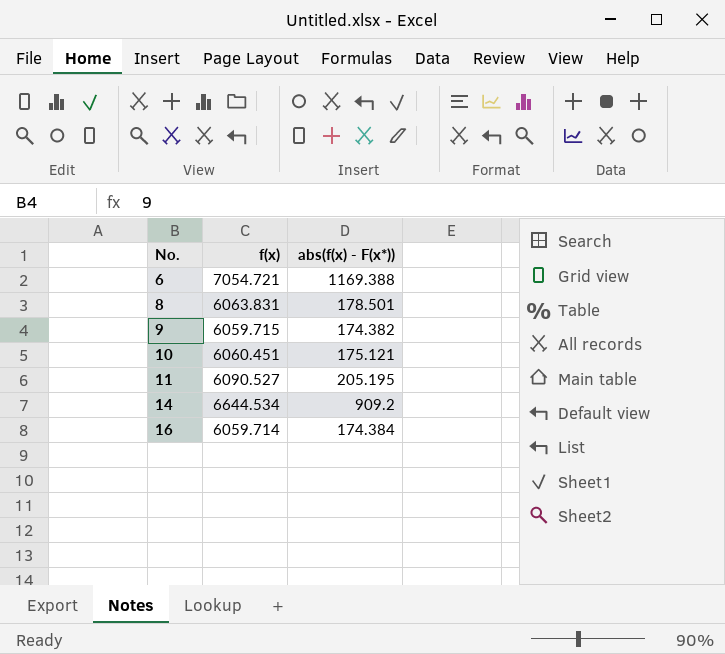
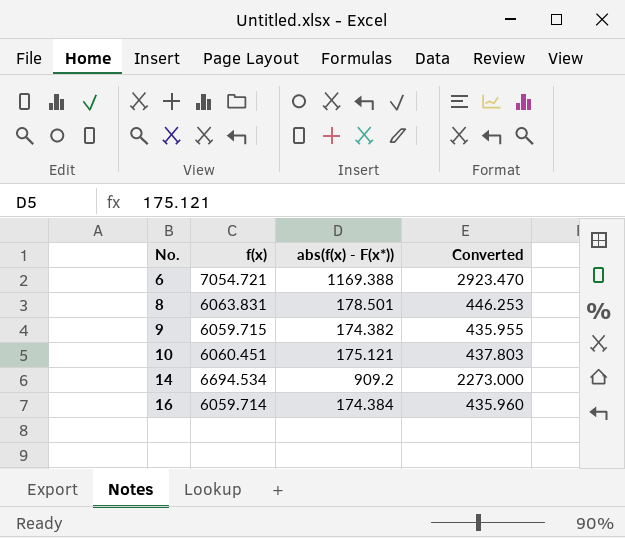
column Converted | formula: none -> [abs(f(x) - F(x*))] * 2.5
row 11: 6090.527 | 205.195 -> none
14 | f(x): 6644.534 -> 6694.534

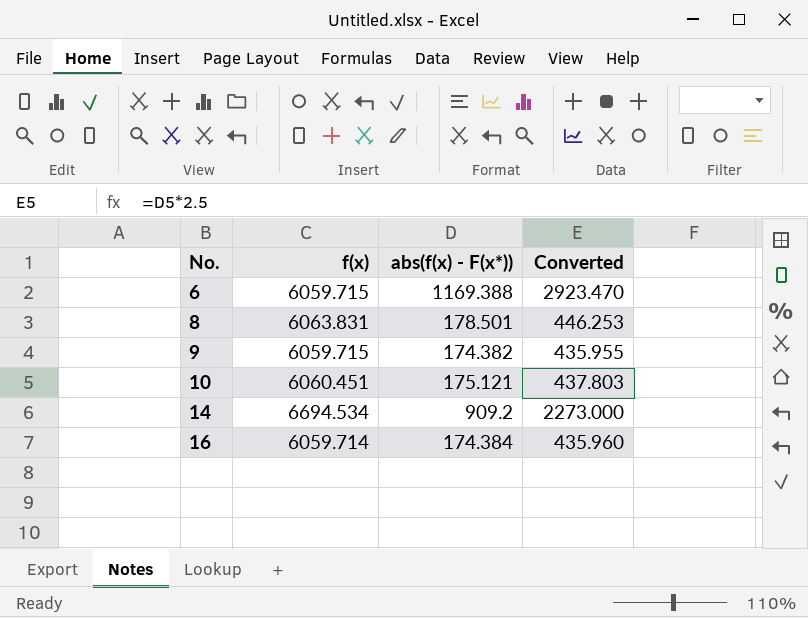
6 | f(x): 7054.721 -> 6059.715

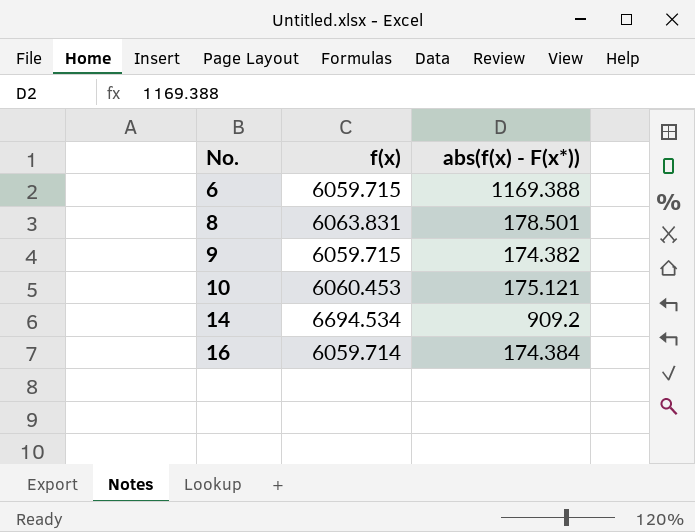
column Converted | formula: [abs(f(x) - F(x*))] * 2.5 -> none
10 | f(x): 6060.451 -> 6060.453

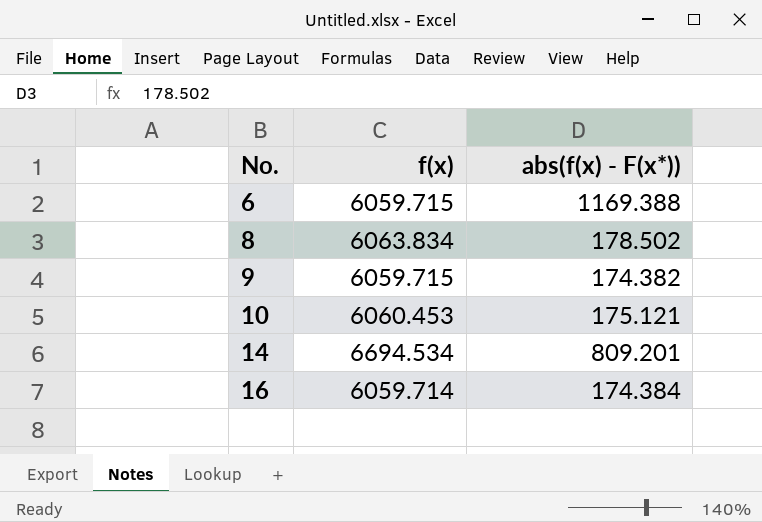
8 | f(x): 6063.831 -> 6063.834
8 | abs(f(x) - F(x*)): 178.501 -> 178.502
14 | abs(f(x) - F(x*)): 909.2 -> 809.201

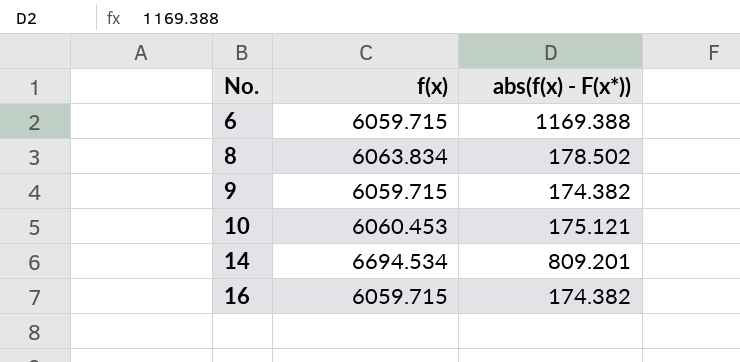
16 | f(x): 6059.714 -> 6059.715
16 | abs(f(x) - F(x*)): 174.384 -> 174.382

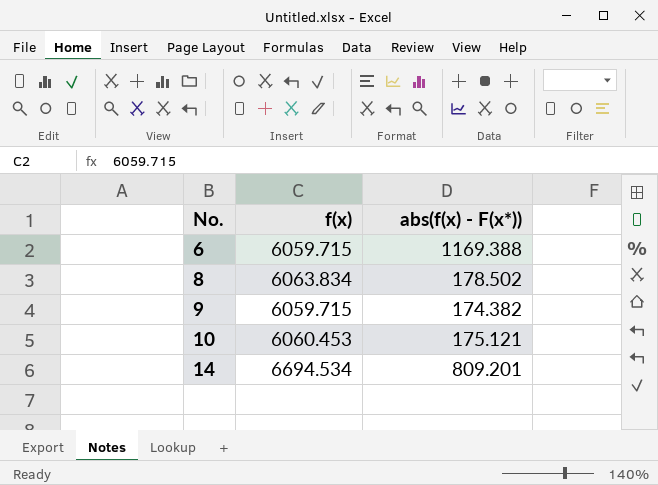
row 16: 6059.715 | 174.382 -> none

